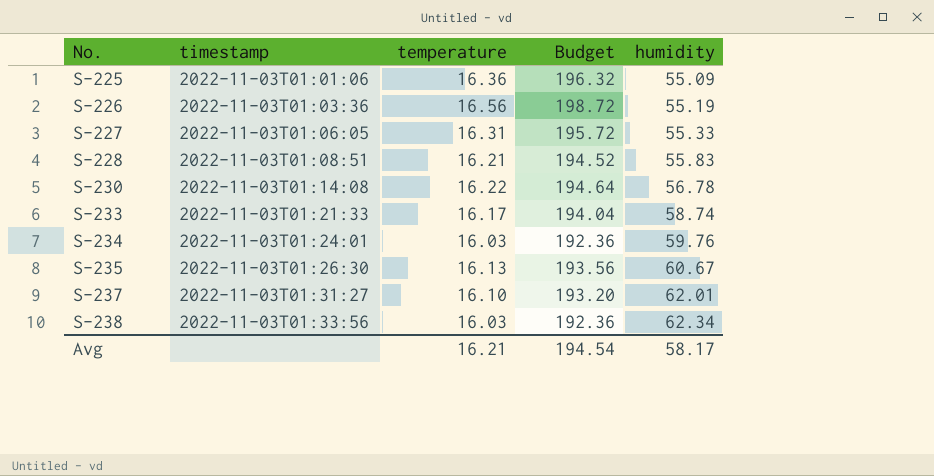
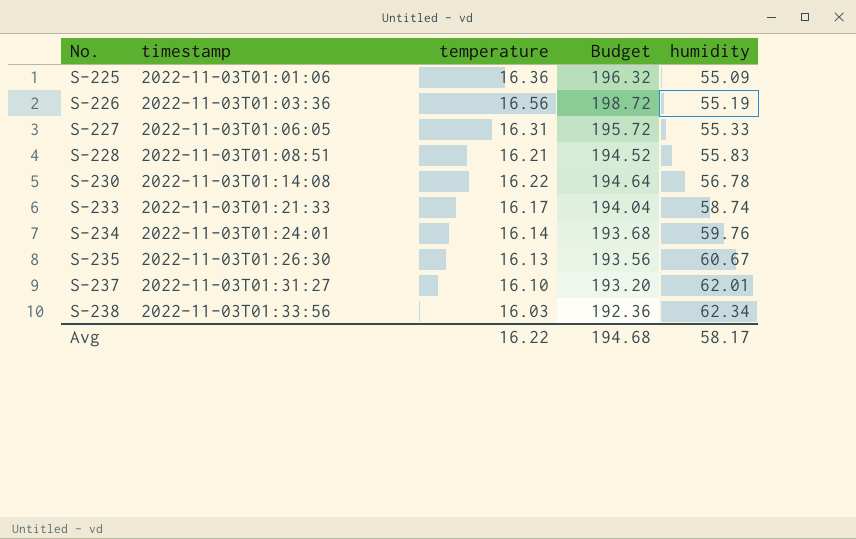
S-234 | temperature: 16.03 -> 16.14
S-234 | Budget: 192.36 -> 193.68
Avg | temperature: 16.21 -> 16.22
Avg | Budget: 194.54 -> 194.68

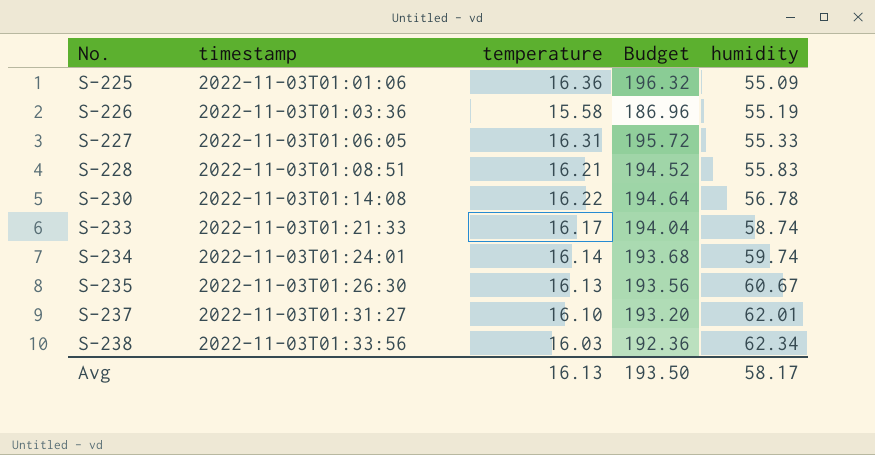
S-226 | temperature: 16.56 -> 15.58
S-226 | Budget: 198.72 -> 186.96
S-234 | humidity: 59.76 -> 59.74
Avg | temperature: 16.22 -> 16.13
Avg | Budget: 194.68 -> 193.50

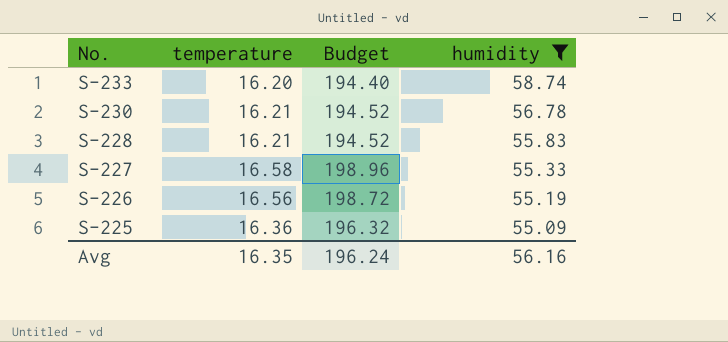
filter: none -> humidity <= 58.74
row order: No. ascending -> No. descending
column timestamp | position: 2 -> none
S-233 | temperature: 16.17 -> 16.20
S-233 | Budget: 194.04 -> 194.40
S-230 | temperature: 16.22 -> 16.21
S-230 | Budget: 194.64 -> 194.52
S-227 | temperature: 16.31 -> 16.58
S-227 | Budget: 195.72 -> 198.96
S-226 | temperature: 15.58 -> 16.56
S-226 | Budget: 186.96 -> 198.72
Avg | temperature: 16.13 -> 16.35
Avg | Budget: 193.50 -> 196.24
Avg | humidity: 58.17 -> 56.16

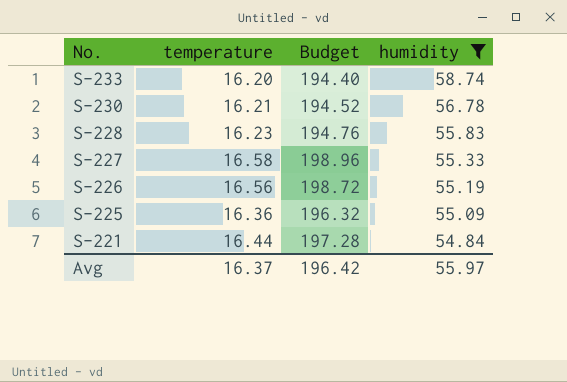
S-228 | temperature: 16.21 -> 16.23
S-228 | Budget: 194.52 -> 194.76
row S-221: none -> 16.44 | 197.28 | 54.84
Avg | temperature: 16.35 -> 16.37
Avg | Budget: 196.24 -> 196.42
Avg | humidity: 56.16 -> 55.97

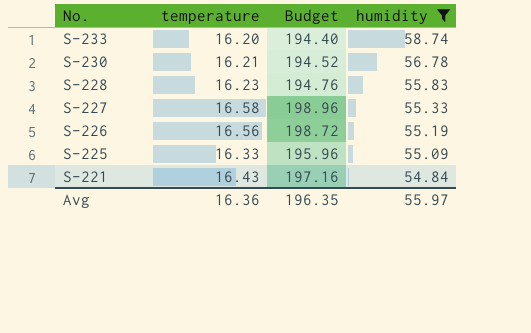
S-225 | temperature: 16.36 -> 16.33
S-225 | Budget: 196.32 -> 195.96
S-221 | temperature: 16.44 -> 16.43
S-221 | Budget: 197.28 -> 197.16
Avg | temperature: 16.37 -> 16.36
Avg | Budget: 196.42 -> 196.35

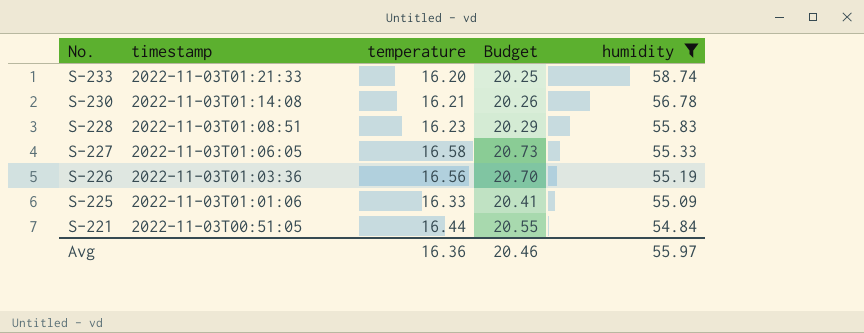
column timestamp | position: none -> 2
column Budget | formula: [temperature] * 12 -> [temperature] * 1.25
S-221 | temperature: 16.43 -> 16.44
Avg | Budget: 196.35 -> 20.46

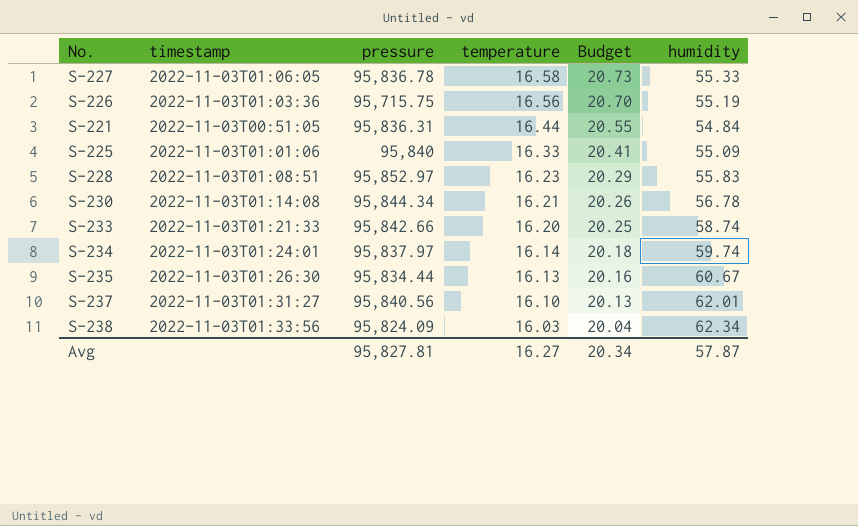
filter: humidity <= 58.74 -> none
row order: No. descending -> temperature descending
column pressure | position: none -> 3
Avg | temperature: 16.36 -> 16.27
Avg | Budget: 20.46 -> 20.34
Avg | humidity: 55.97 -> 57.87

